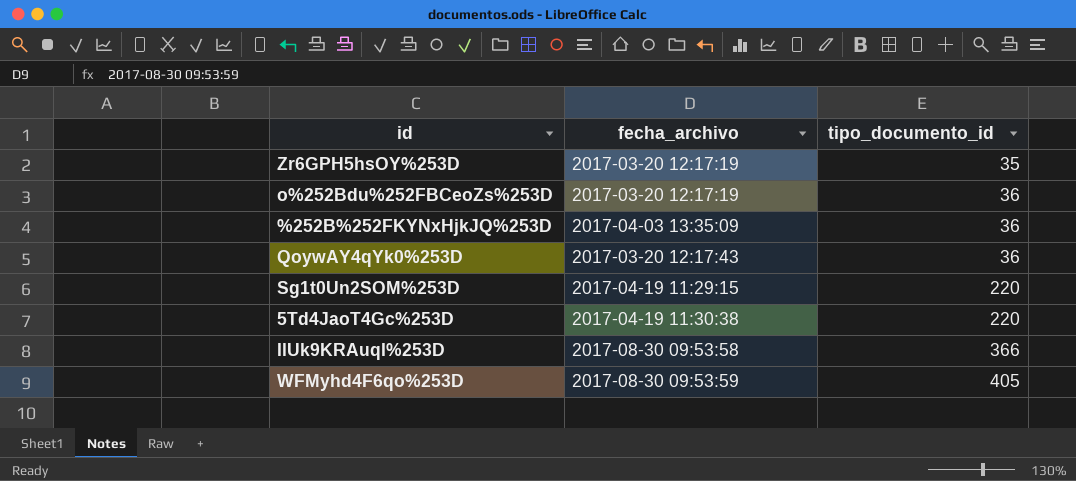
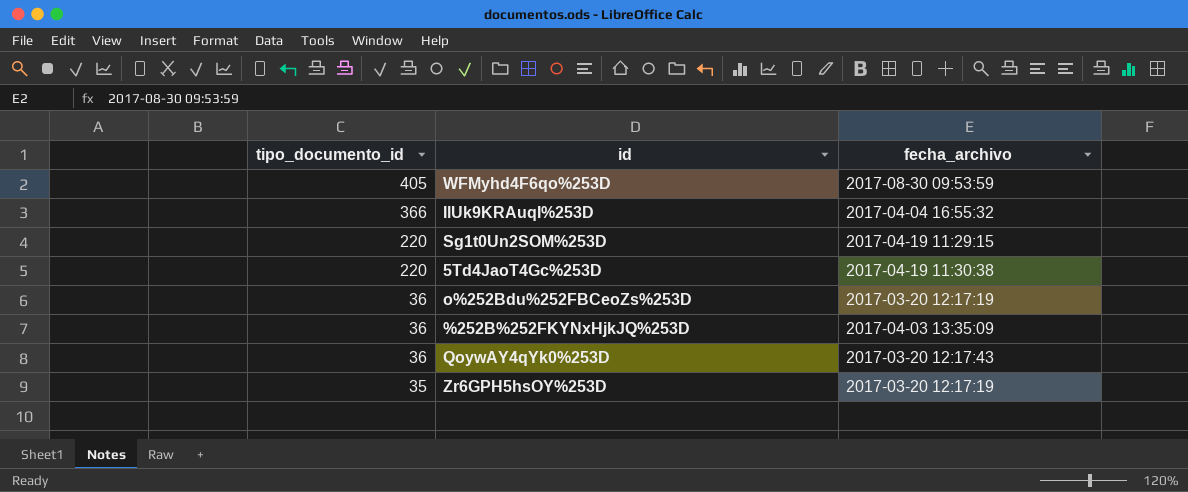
row order: tipo_documento_id ascending -> tipo_documento_id descending
column tipo_documento_id | position: 3 -> 1
IlUk9KRAuqI%253D | fecha_archivo: 2017-08-30 09:53:58 -> 2017-04-04 16:55:32

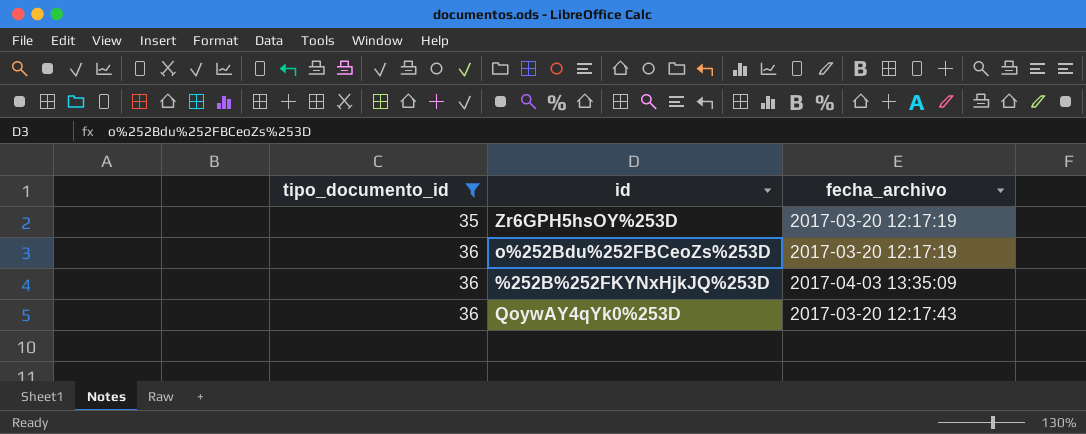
filter: none -> tipo_documento_id <= 36
row order: tipo_documento_id descending -> tipo_documento_id ascending

